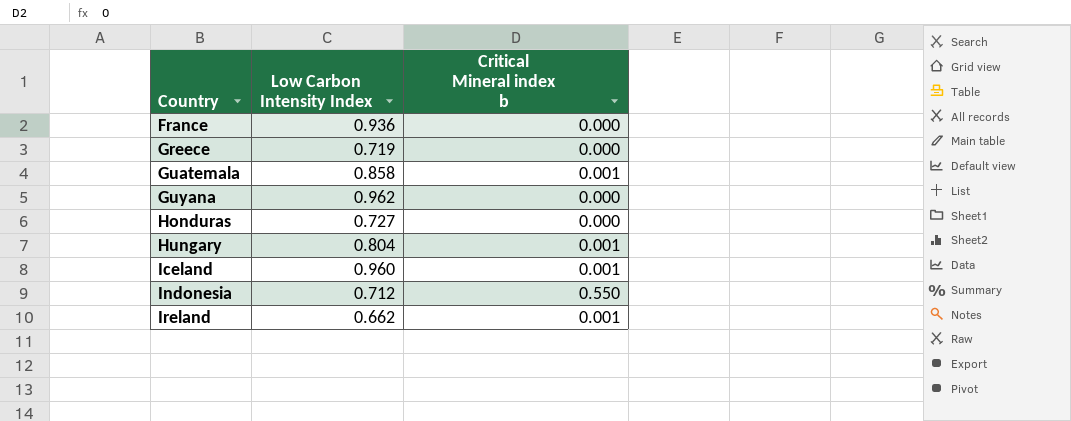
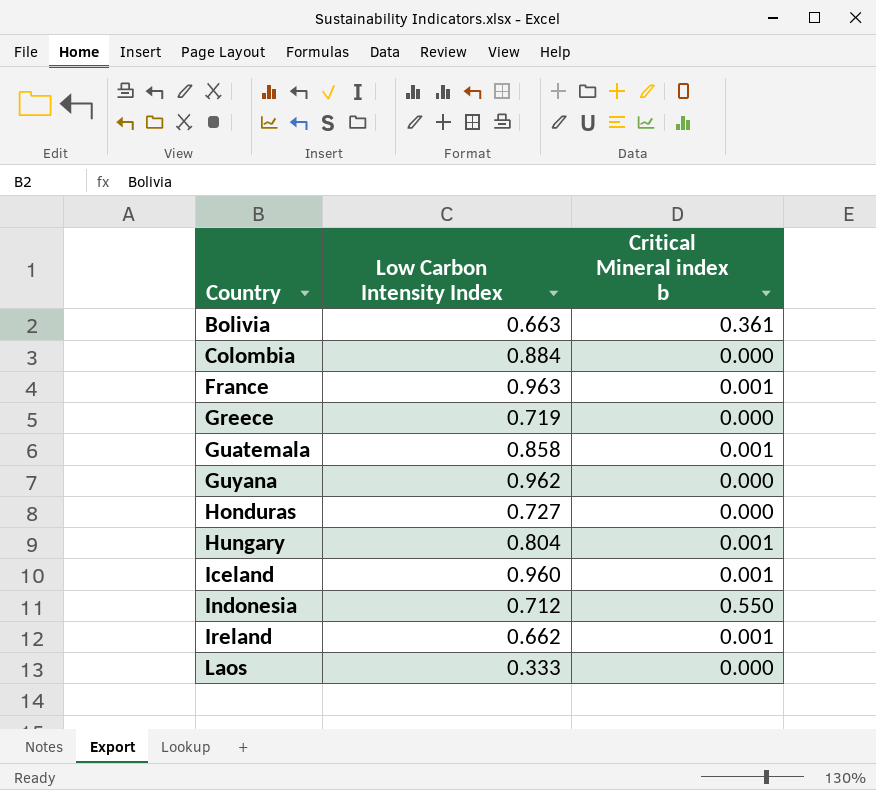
row Bolivia: none -> 0.663 | 0.361
row Colombia: none -> 0.884 | 0.000
France | Low Carbon Intensity Index: 0.936 -> 0.963
France | Critical Mineral index b: 0.000 -> 0.001
row Laos: none -> 0.333 | 0.000

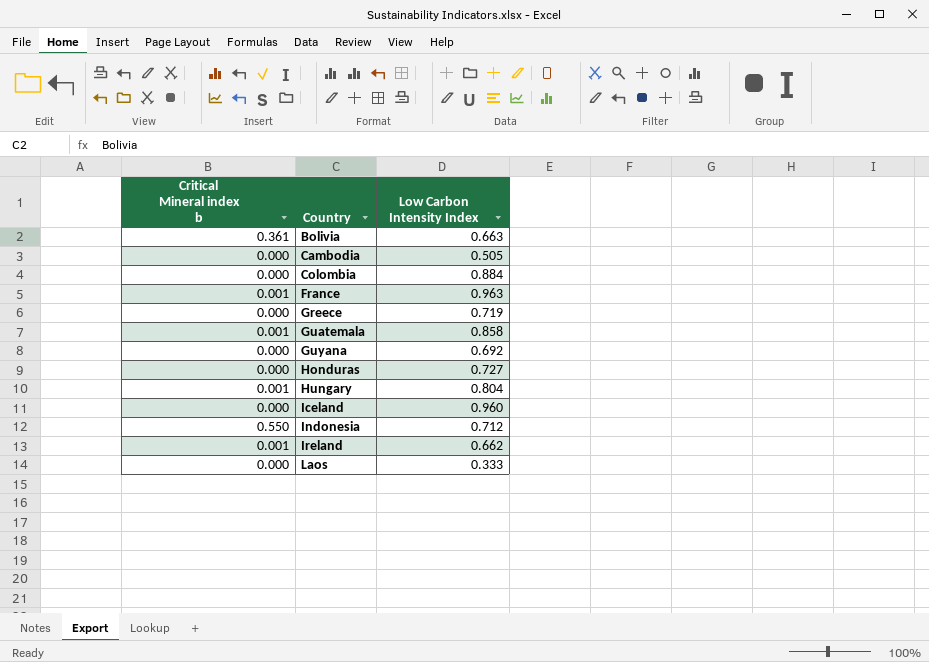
column Critical Mineral index b | position: 3 -> 1
row Cambodia: none -> 0.000 | 0.505
Guyana | Low Carbon Intensity Index: 0.962 -> 0.692
Iceland | Critical Mineral index b: 0.001 -> 0.000

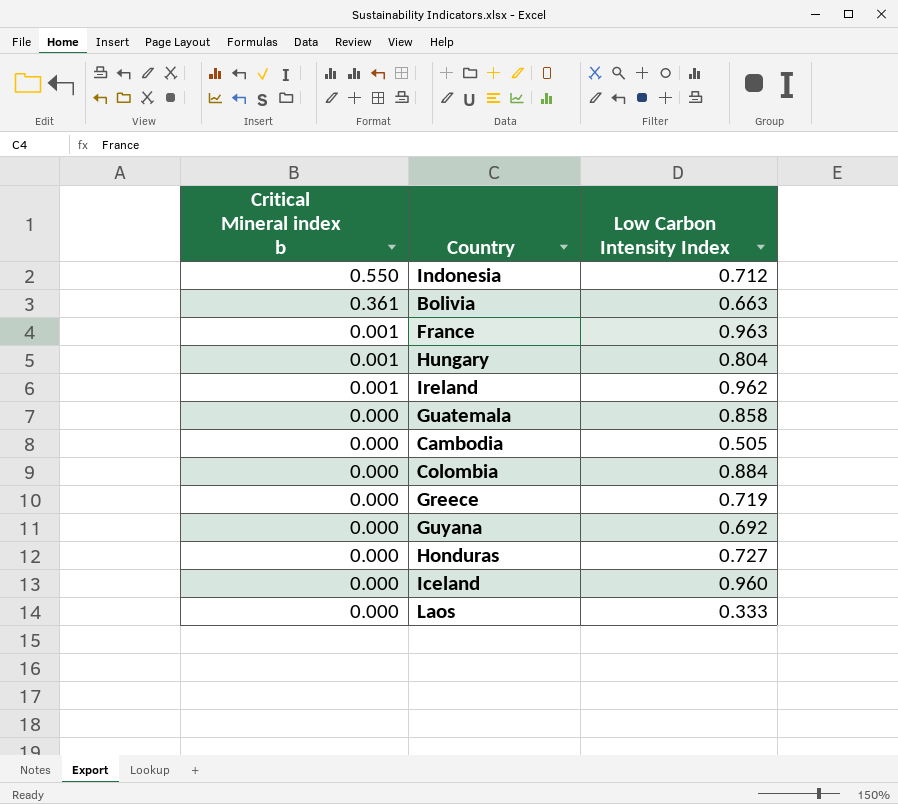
row order: Country ascending -> Critical Mineral index b descending
Ireland | Low Carbon Intensity Index: 0.662 -> 0.962
Guatemala | Critical Mineral index b: 0.001 -> 0.000

